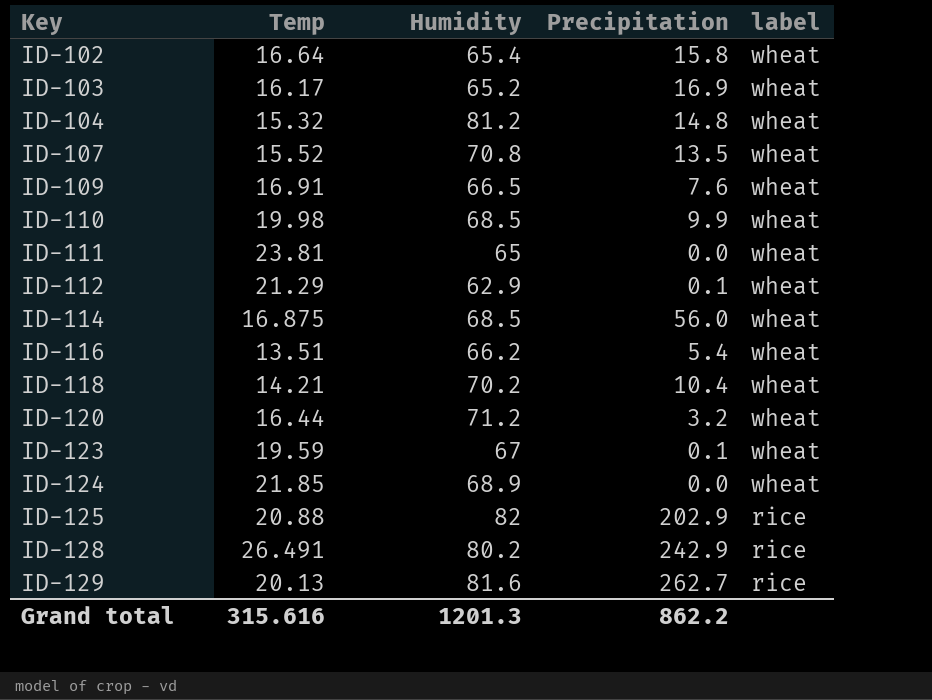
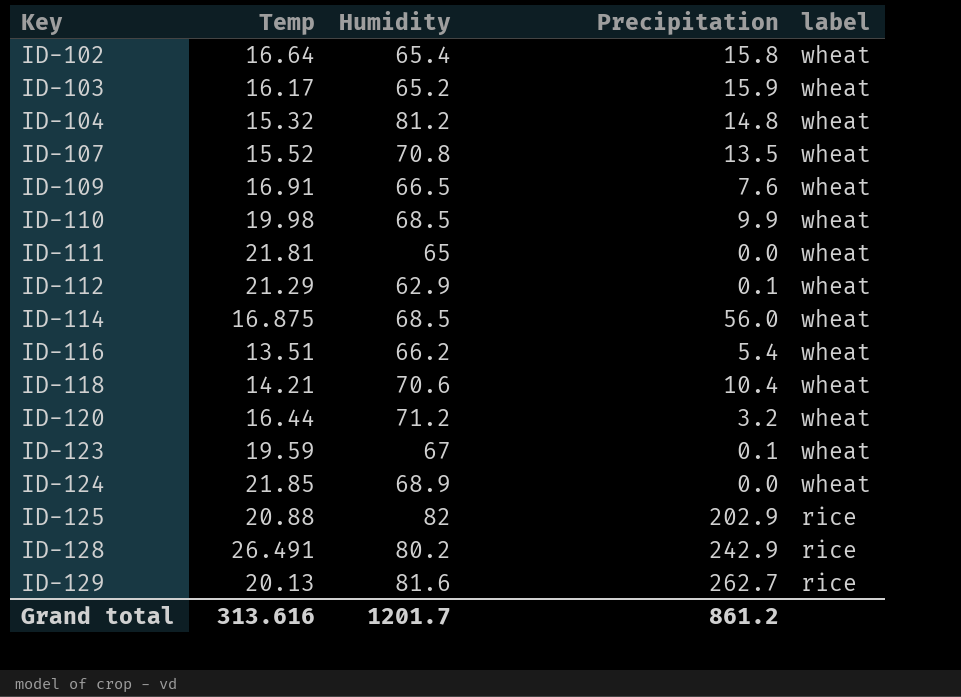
ID-103 | Precipitation: 16.9 -> 15.9
ID-111 | Temp: 23.81 -> 21.81
ID-118 | Humidity: 70.2 -> 70.6
Grand total | Temp: 315.616 -> 313.616
Grand total | Humidity: 1201.3 -> 1201.7
Grand total | Precipitation: 862.2 -> 861.2

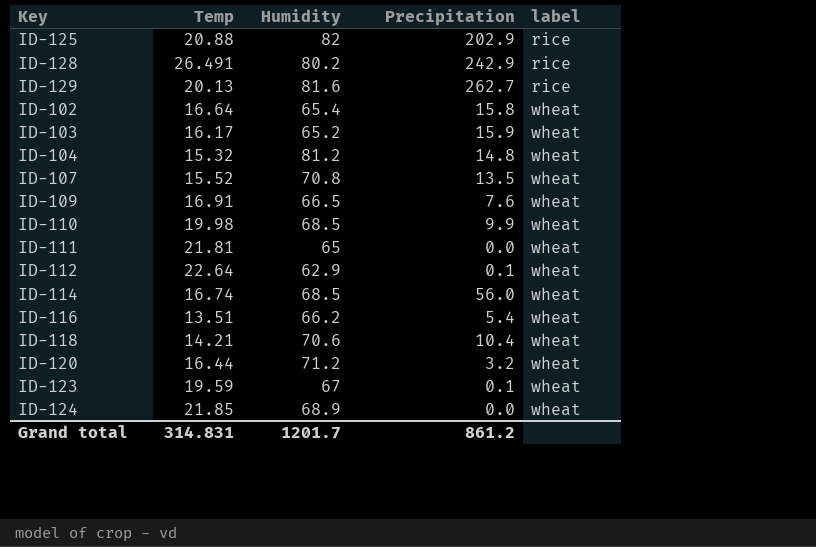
row order: Key ascending -> label ascending
ID-112 | Temp: 21.29 -> 22.64
ID-114 | Temp: 16.875 -> 16.74
Grand total | Temp: 313.616 -> 314.831

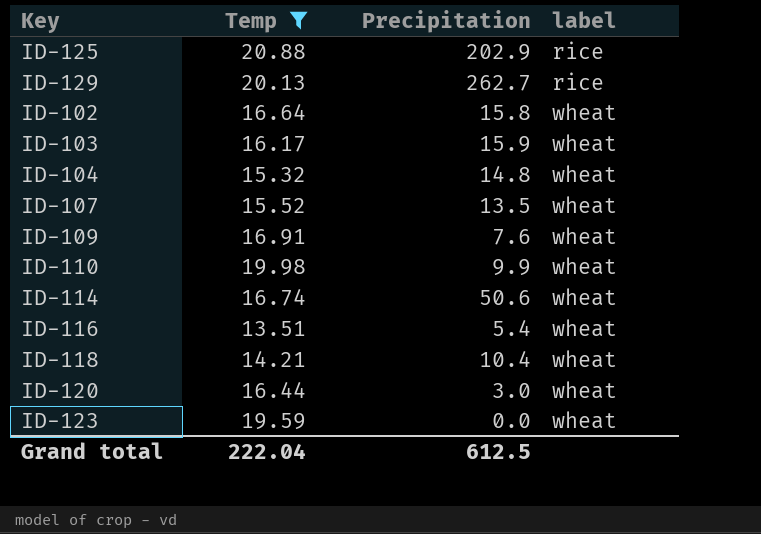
filter: none -> Temp <= 20.88
column Humidity | position: 3 -> none
ID-114 | Precipitation: 56.0 -> 50.6
ID-120 | Precipitation: 3.2 -> 3.0
ID-123 | Precipitation: 0.1 -> 0.0
Grand total | Temp: 314.831 -> 222.04
Grand total | Precipitation: 861.2 -> 612.5

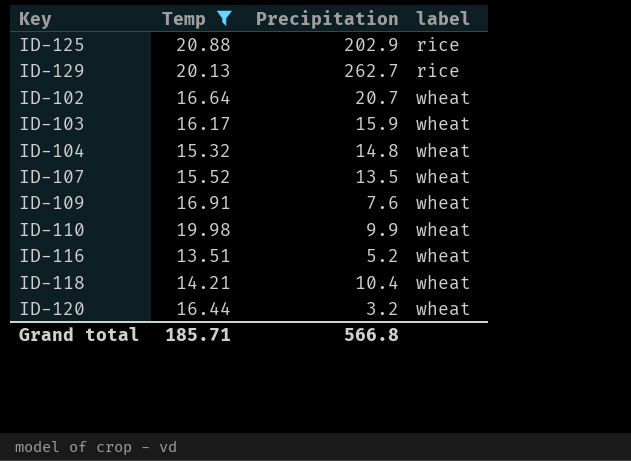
row ID-114: 16.74 | 50.6 | wheat -> none
row ID-123: 19.59 | 0.0 | wheat -> none
ID-102 | Precipitation: 15.8 -> 20.7
ID-116 | Precipitation: 5.4 -> 5.2
ID-120 | Precipitation: 3.0 -> 3.2
Grand total | Temp: 222.04 -> 185.71
Grand total | Precipitation: 612.5 -> 566.8

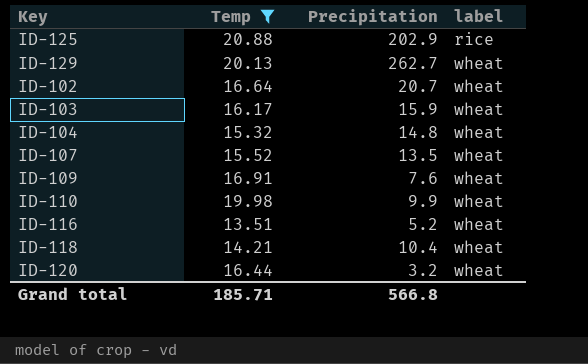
ID-129 | label: rice -> wheat

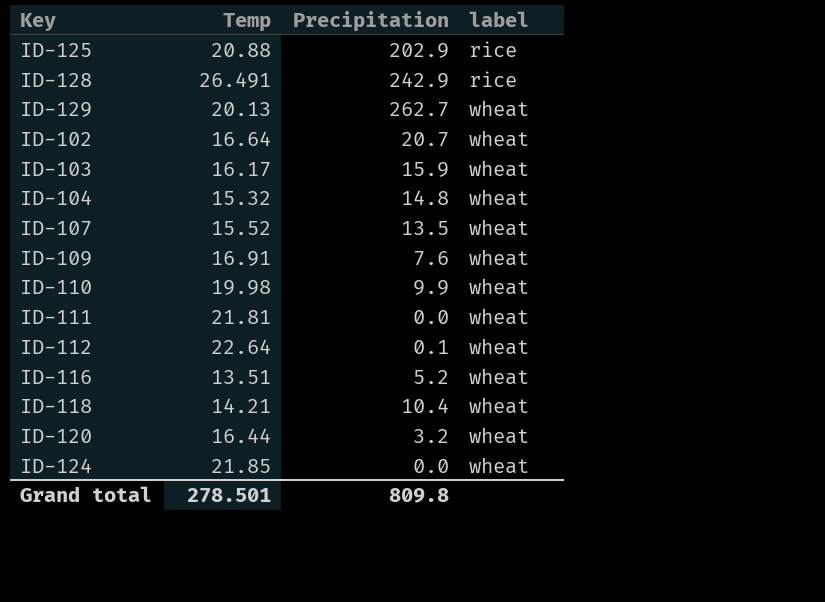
filter: Temp <= 20.88 -> none
Grand total | Temp: 185.71 -> 278.501
Grand total | Precipitation: 566.8 -> 809.8

